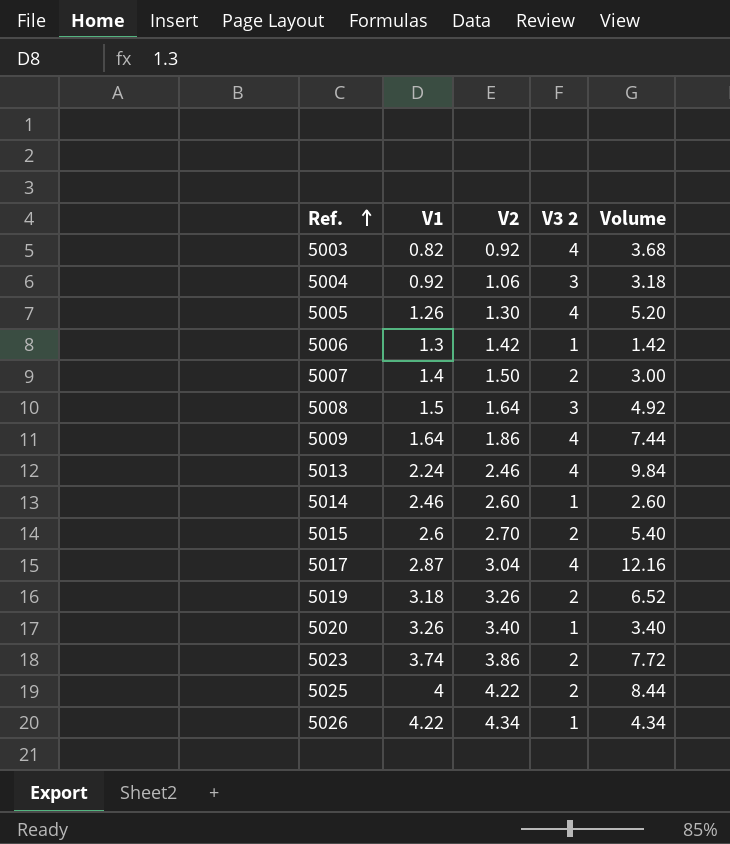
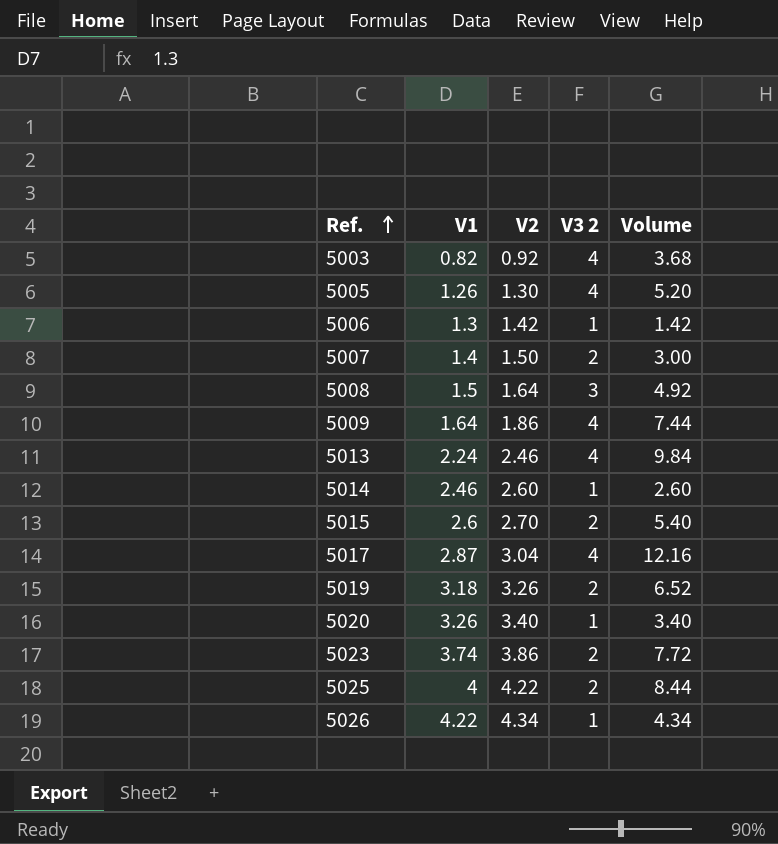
row 5004: 0.92 | 1.06 | 3 | 3.18 -> none

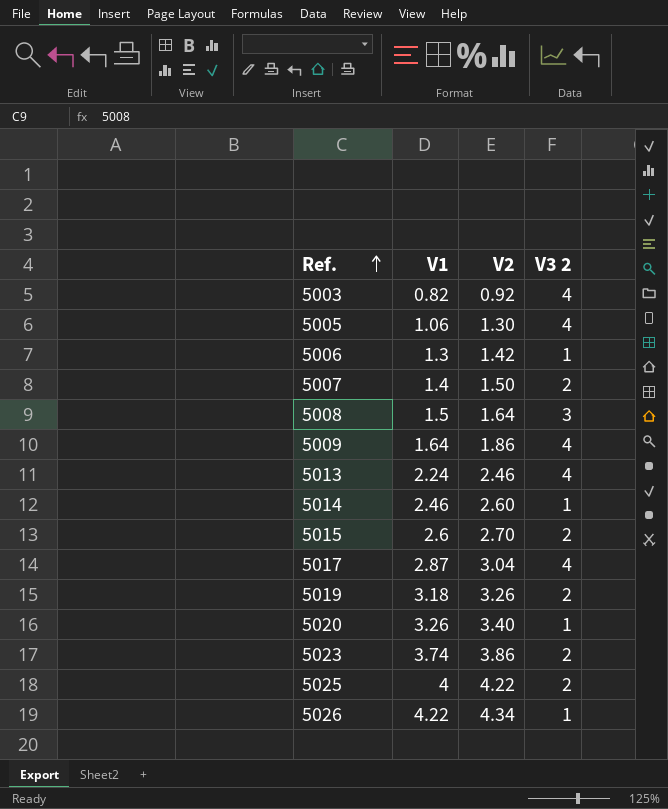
column Volume | formula: [V2] * [V3 2] -> none
5005 | V1: 1.26 -> 1.06

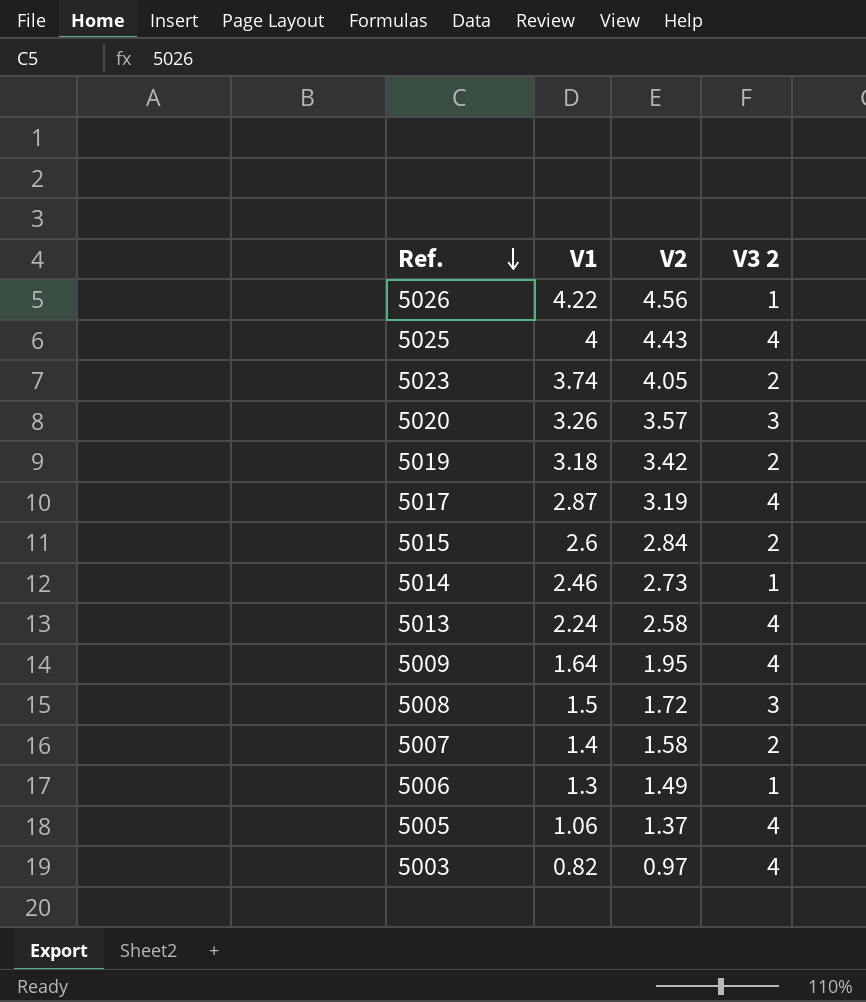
row order: Ref. ascending -> Ref. descending
5026 | V2: 4.34 -> 4.56
5025 | V2: 4.22 -> 4.43
5025 | V3 2: 2 -> 4
5023 | V2: 3.86 -> 4.05
5020 | V2: 3.40 -> 3.57
5020 | V3 2: 1 -> 3
5019 | V2: 3.26 -> 3.42
5017 | V2: 3.04 -> 3.19
5015 | V2: 2.70 -> 2.84
5014 | V2: 2.60 -> 2.73
5013 | V2: 2.46 -> 2.58
5009 | V2: 1.86 -> 1.95
5008 | V2: 1.64 -> 1.72
5007 | V2: 1.50 -> 1.58
5006 | V2: 1.42 -> 1.49
5005 | V2: 1.30 -> 1.37
5003 | V2: 0.92 -> 0.97

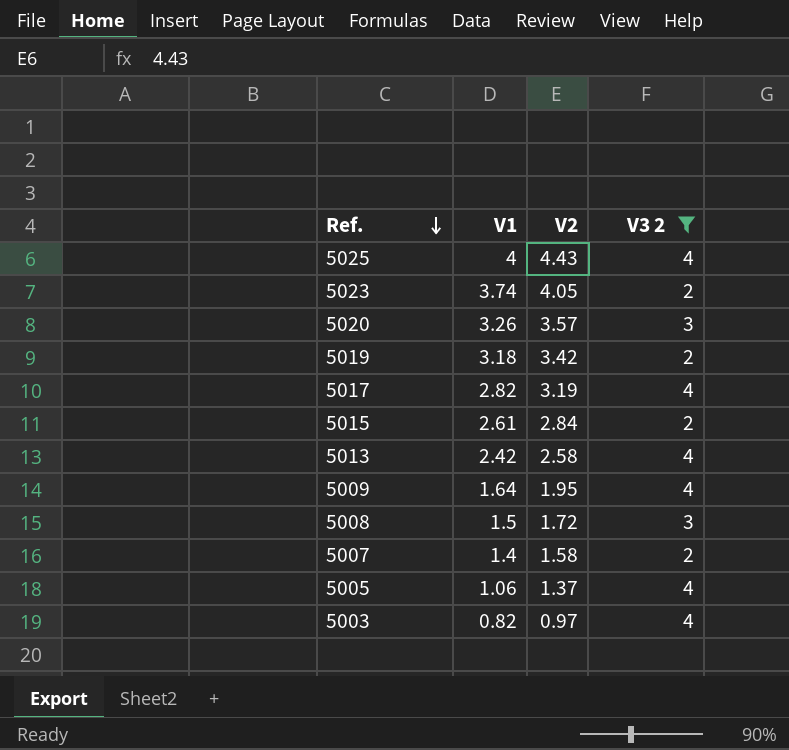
filter: none -> V3 2 != 1
5017 | V1: 2.87 -> 2.82
5015 | V1: 2.6 -> 2.61
5013 | V1: 2.24 -> 2.42

